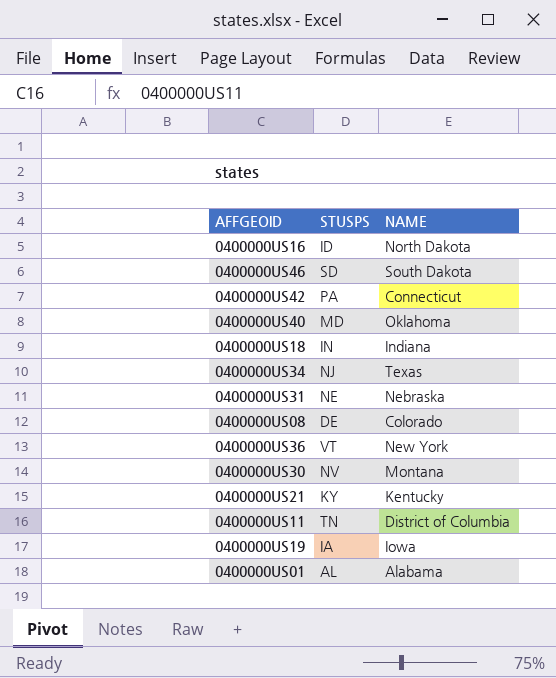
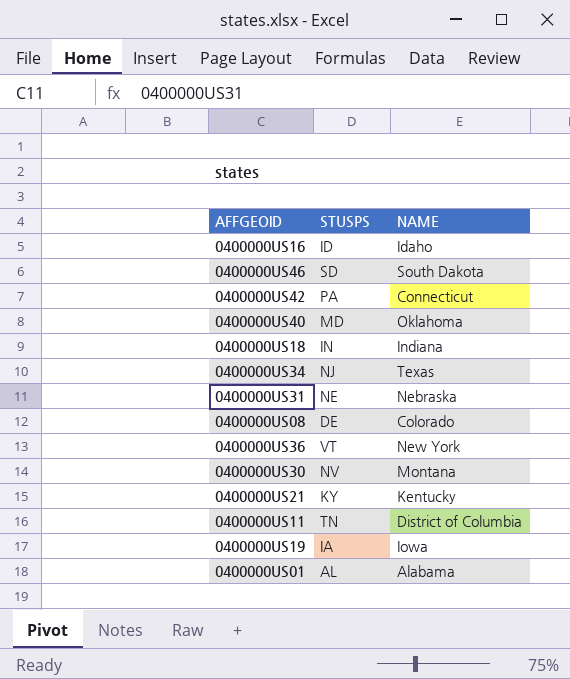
0400000US16 | NAME: North Dakota -> Idaho

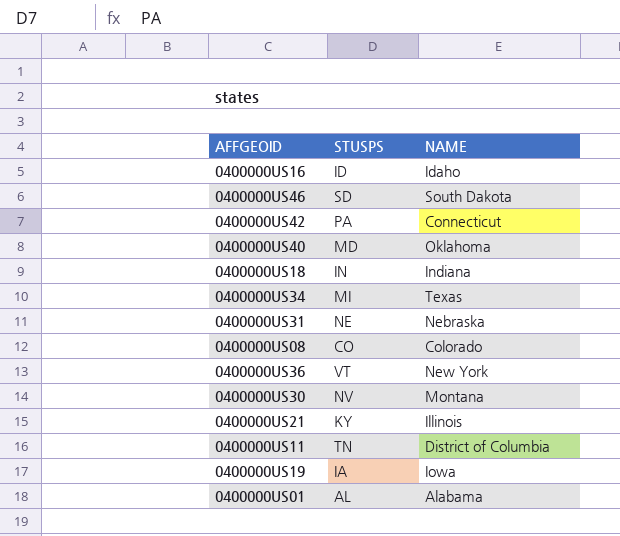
0400000US34 | STUSPS: NJ -> MI
0400000US08 | STUSPS: DE -> CO
0400000US21 | NAME: Kentucky -> Illinois

